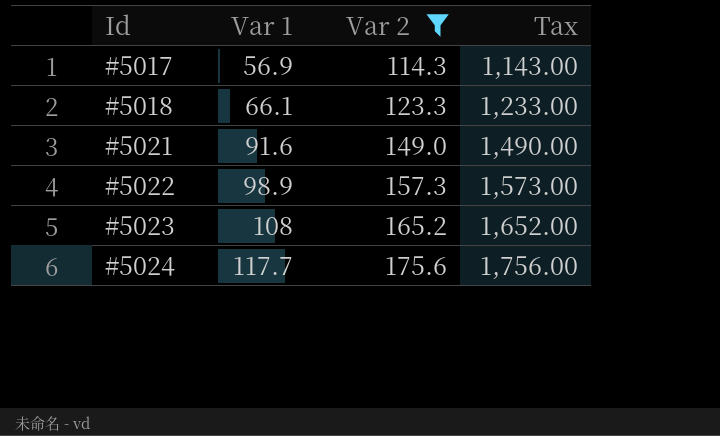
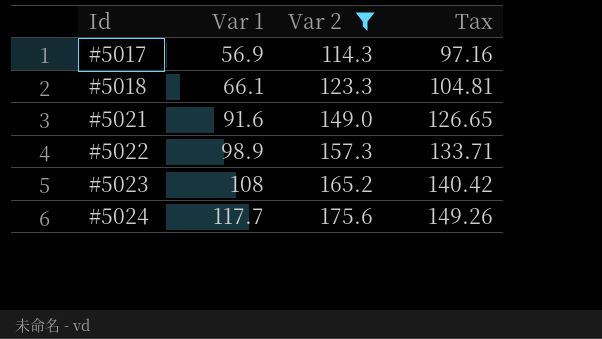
column Tax | formula: [Var 2] * 10 -> [Var 2] * 0.85

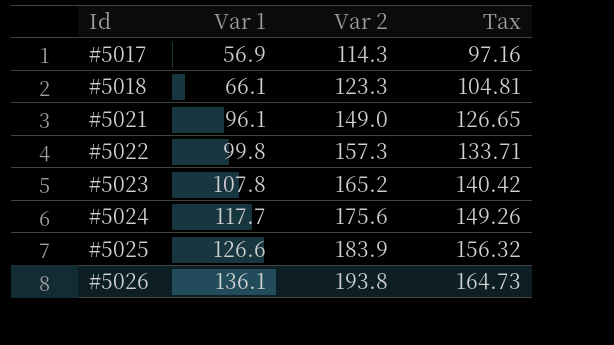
filter: Var 2 <= 175.6 -> none
#5021 | Var 1: 91.6 -> 96.1
#5022 | Var 1: 98.9 -> 99.8
#5023 | Var 1: 108 -> 107.8

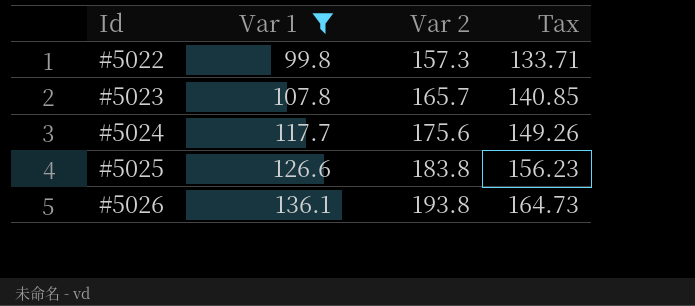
filter: none -> Var 1 >= 99.8
#5023 | Var 2: 165.2 -> 165.7
#5023 | Tax: 140.42 -> 140.85
#5025 | Var 2: 183.9 -> 183.8
#5025 | Tax: 156.32 -> 156.23

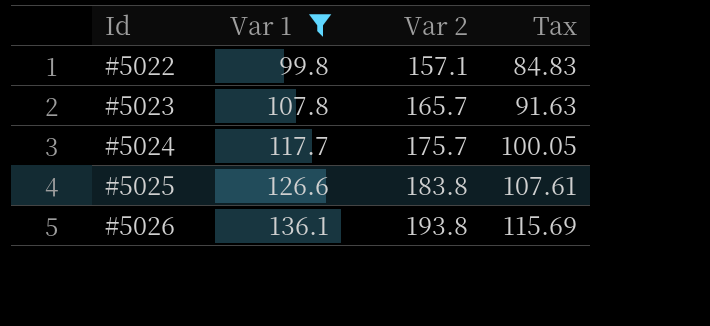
column Tax | formula: [Var 2] * 0.85 -> [Var 1] * 0.85
#5022 | Var 2: 157.3 -> 157.1
#5024 | Var 2: 175.6 -> 175.7

